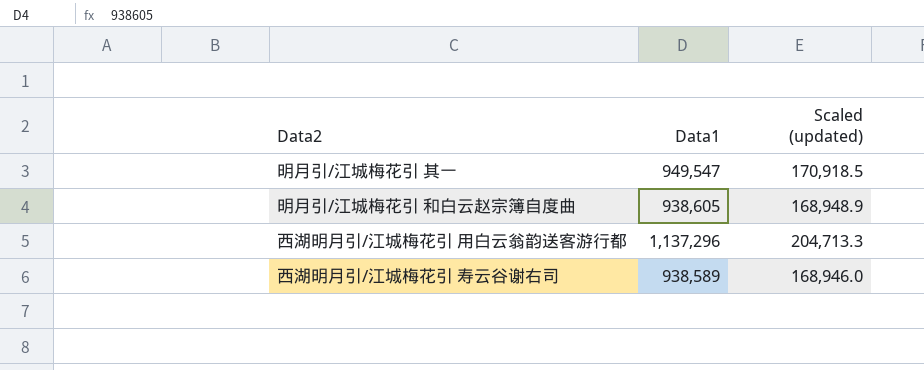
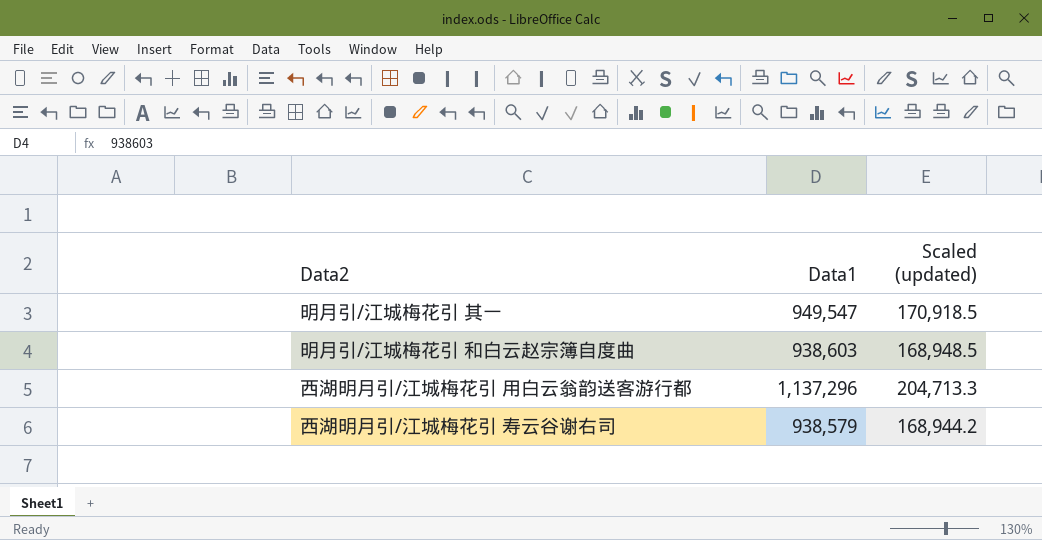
明月引/江城梅花引 和白云赵宗簿自度曲 | Data1: 938,605 -> 938,603
明月引/江城梅花引 和白云赵宗簿自度曲 | Scaled (updated): 168,948.9 -> 168,948.5
西湖明月引/江城梅花引 寿云谷谢右司 | Data1: 938,589 -> 938,579
西湖明月引/江城梅花引 寿云谷谢右司 | Scaled (updated): 168,946.0 -> 168,944.2

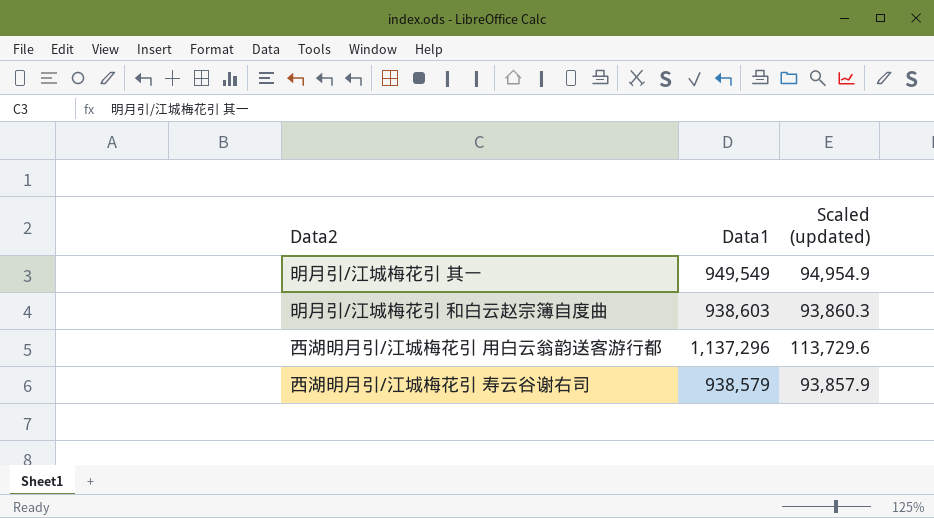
column Scaled (updated) | formula: [Data1] * 0.18 -> [Data1] * 0.1
明月引/江城梅花引 其一 | Data1: 949,547 -> 949,549

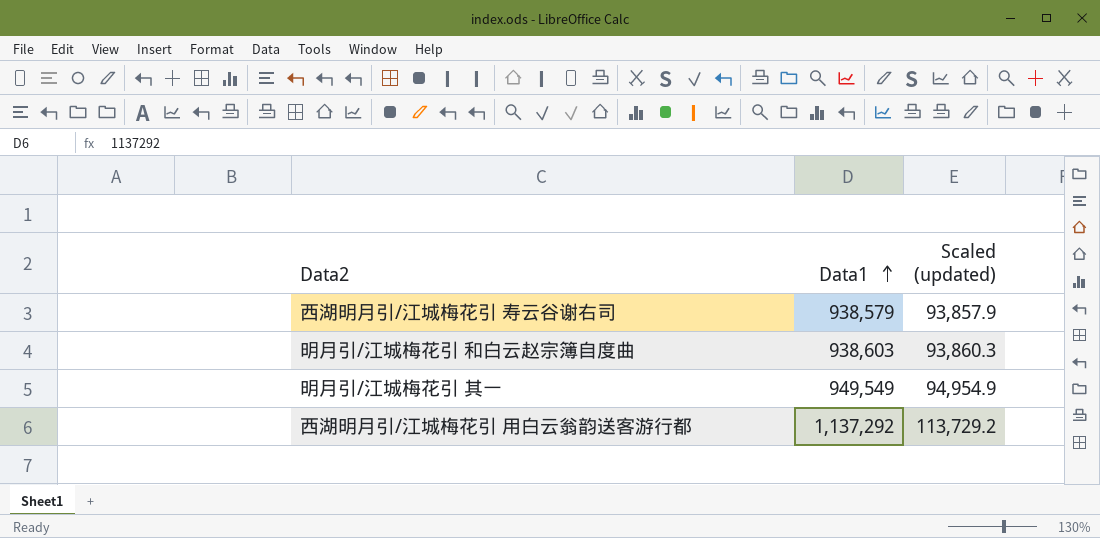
row order: none -> Data1 ascending
西湖明月引/江城梅花引 用白云翁韵送客游行都 | Data1: 1,137,296 -> 1,137,292
西湖明月引/江城梅花引 用白云翁韵送客游行都 | Scaled (updated): 113,729.6 -> 113,729.2

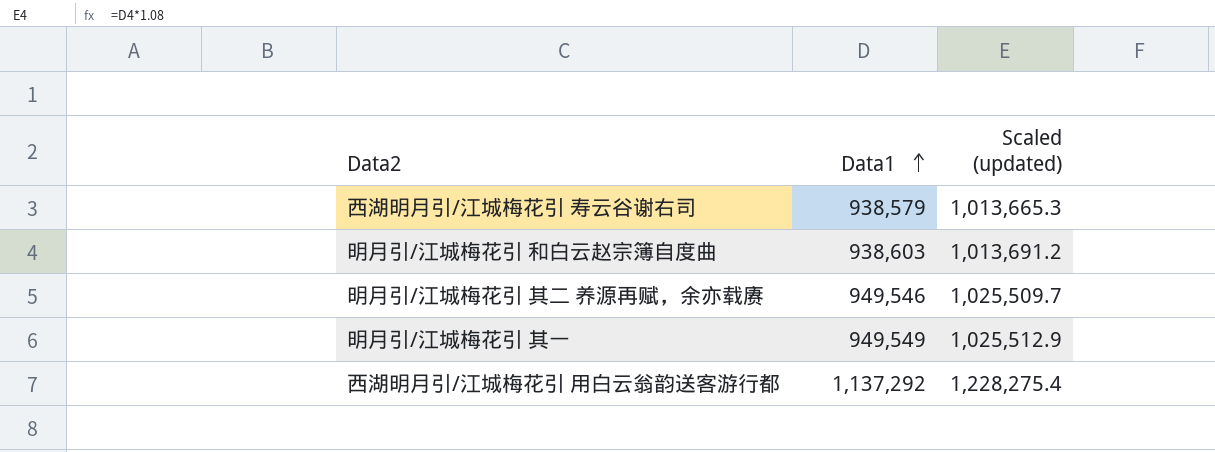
column Scaled (updated) | formula: [Data1] * 0.1 -> [Data1] * 1.08
row 明月引/江城梅花引 其二 养源再赋，余亦载赓: none -> 949,546 | 1,025,509.7

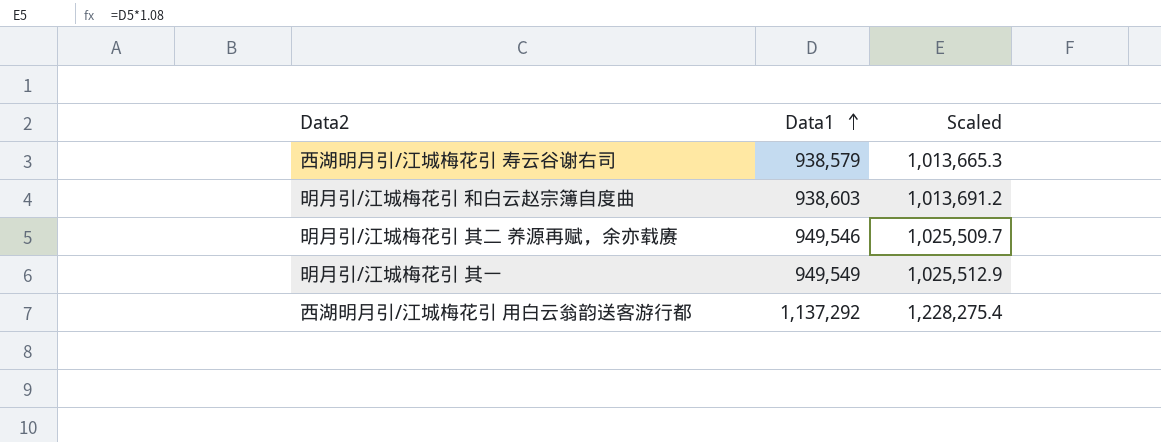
column name: Scaled (updated) -> Scaled

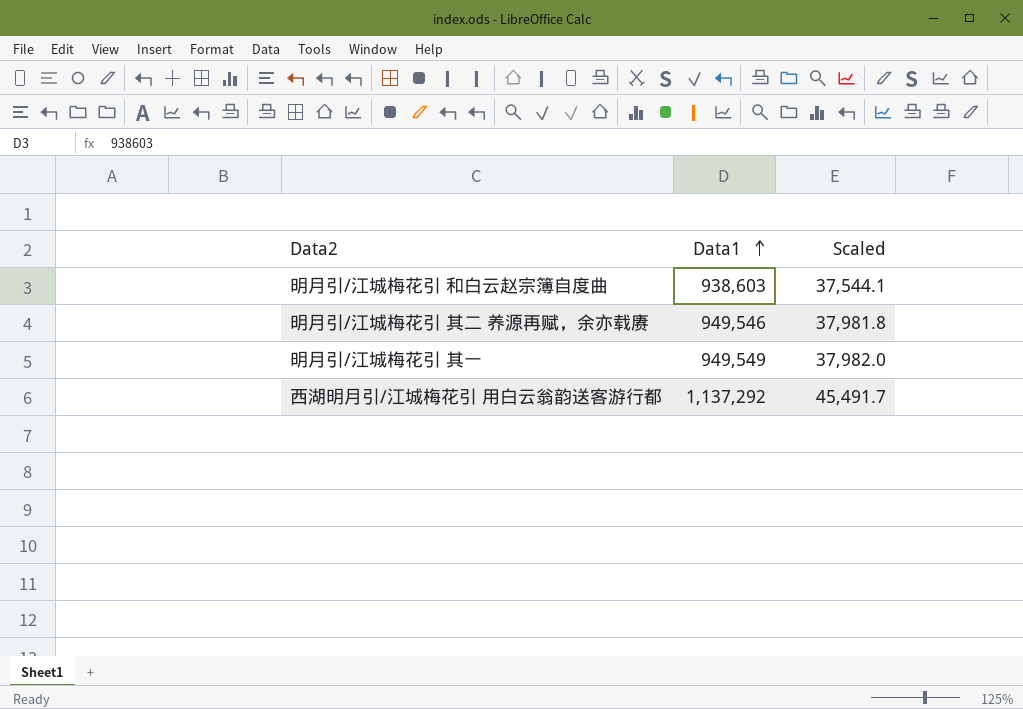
column Scaled | formula: [Data1] * 1.08 -> [Data1] * 0.04
row 西湖明月引/江城梅花引 寿云谷谢右司: 938,579 | 1,013,665.3 -> none

